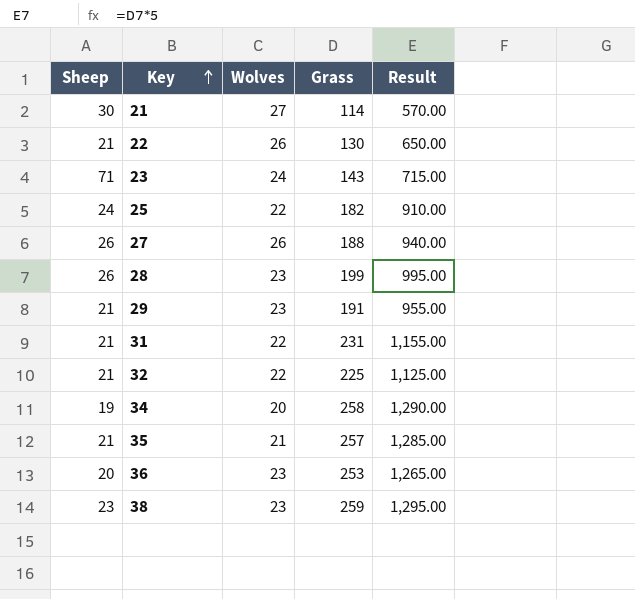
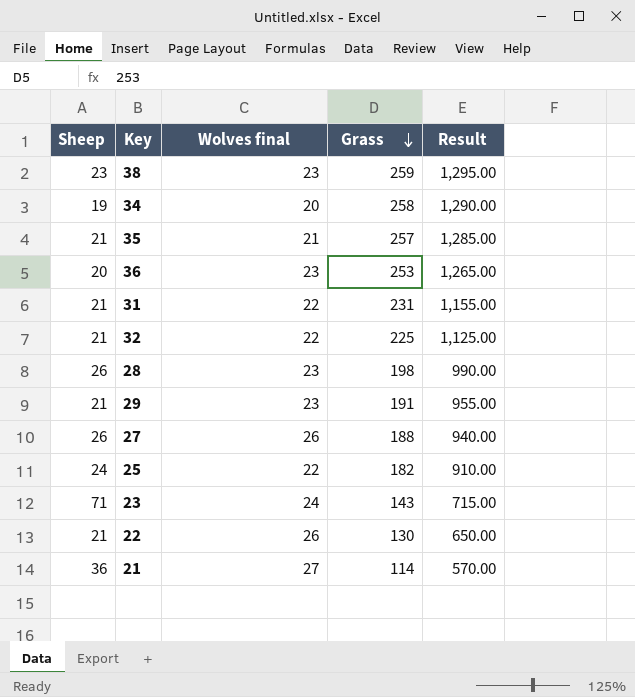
row order: Key ascending -> Grass descending
column name: Wolves -> Wolves final
28 | Grass: 199 -> 198
28 | Result: 995.00 -> 990.00
21 | Sheep: 30 -> 36

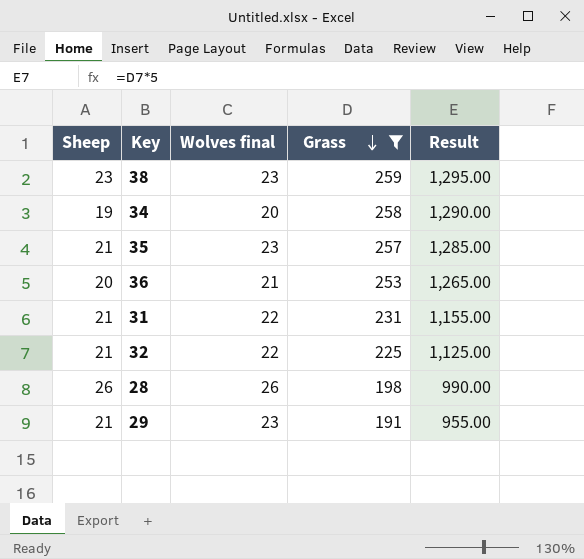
filter: none -> Grass >= 191
35 | Wolves final: 21 -> 23
36 | Wolves final: 23 -> 21
28 | Wolves final: 23 -> 26

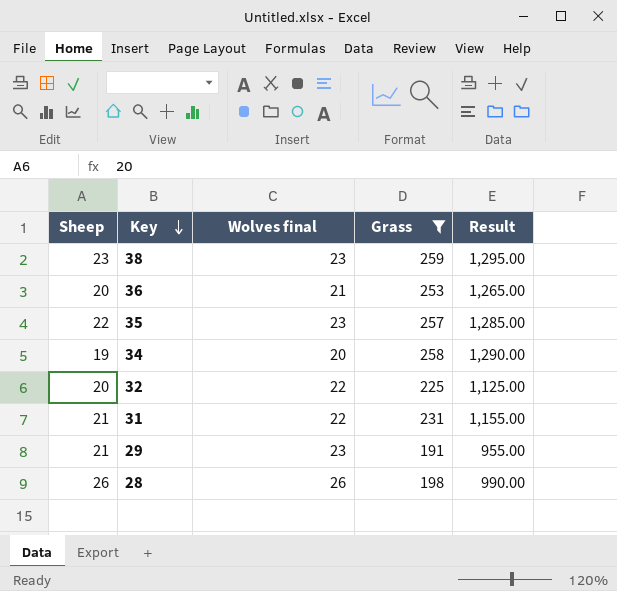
row order: Grass descending -> Key descending
35 | Sheep: 21 -> 22
32 | Sheep: 21 -> 20

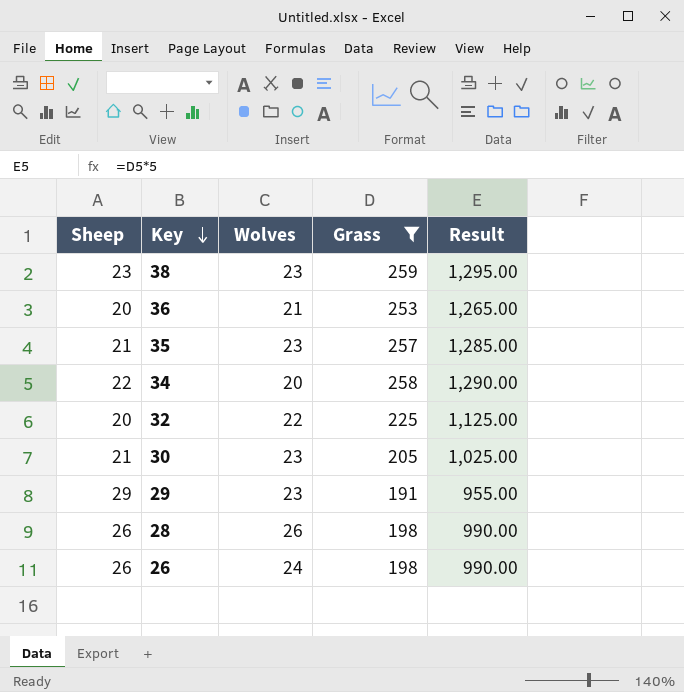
column name: Wolves final -> Wolves
row 31: 21 | 22 | 231 | 1,155.00 -> none
35 | Sheep: 22 -> 21
34 | Sheep: 19 -> 22
row 30: none -> 21 | 23 | 205 | 1,025.00
29 | Sheep: 21 -> 29
row 26: none -> 26 | 24 | 198 | 990.00

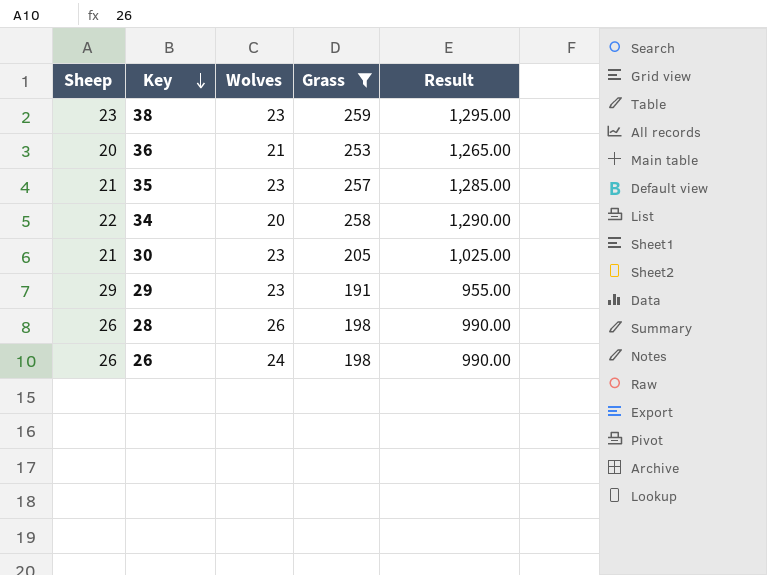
row 32: 20 | 22 | 225 | 1,125.00 -> none

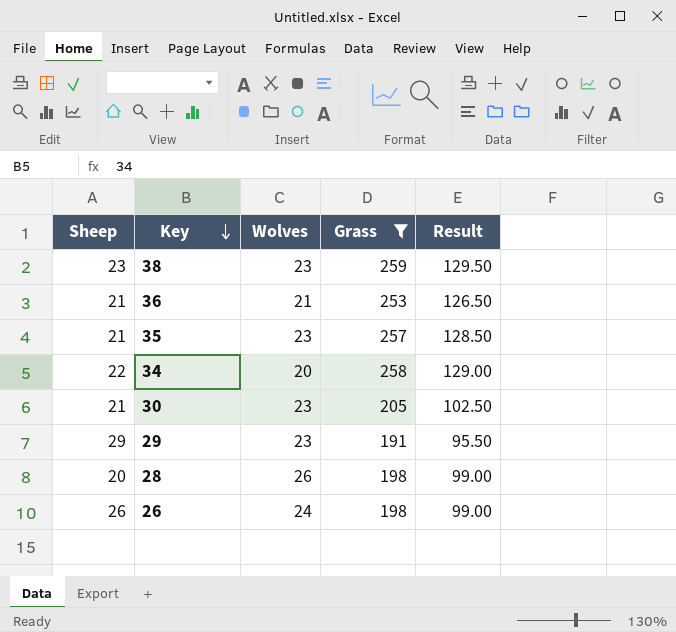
column Result | formula: [Grass] * 5 -> [Grass] * 0.5
36 | Sheep: 20 -> 21
28 | Sheep: 26 -> 20

